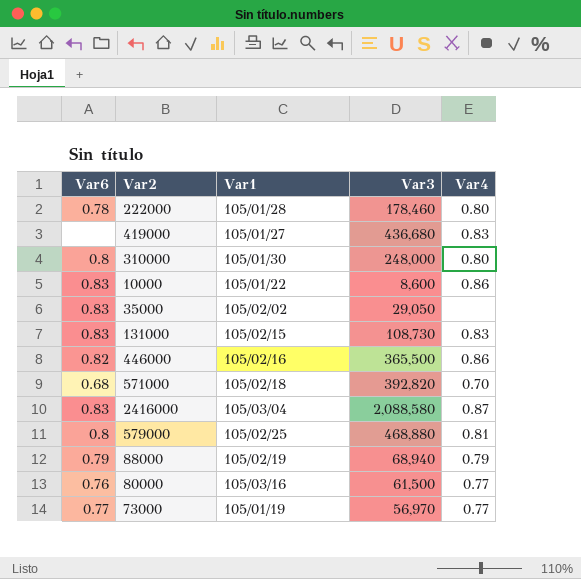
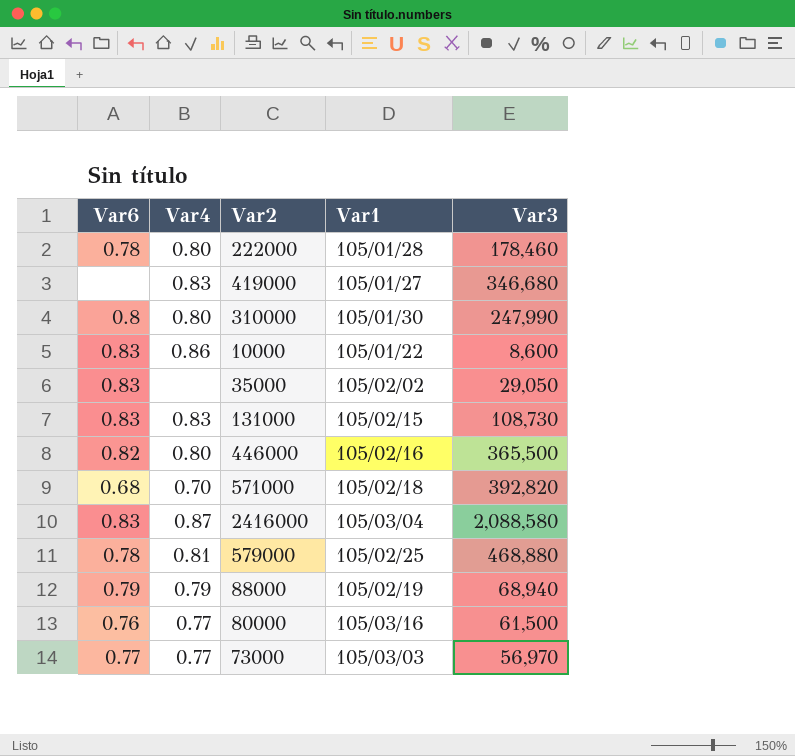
column Var4 | position: 5 -> 2
419000 | Var3: 436,680 -> 346,680
310000 | Var3: 248,000 -> 247,990
446000 | Var4: 0.86 -> 0.80
579000 | Var6: 0.8 -> 0.78
73000 | Var1: 105/01/19 -> 105/03/03

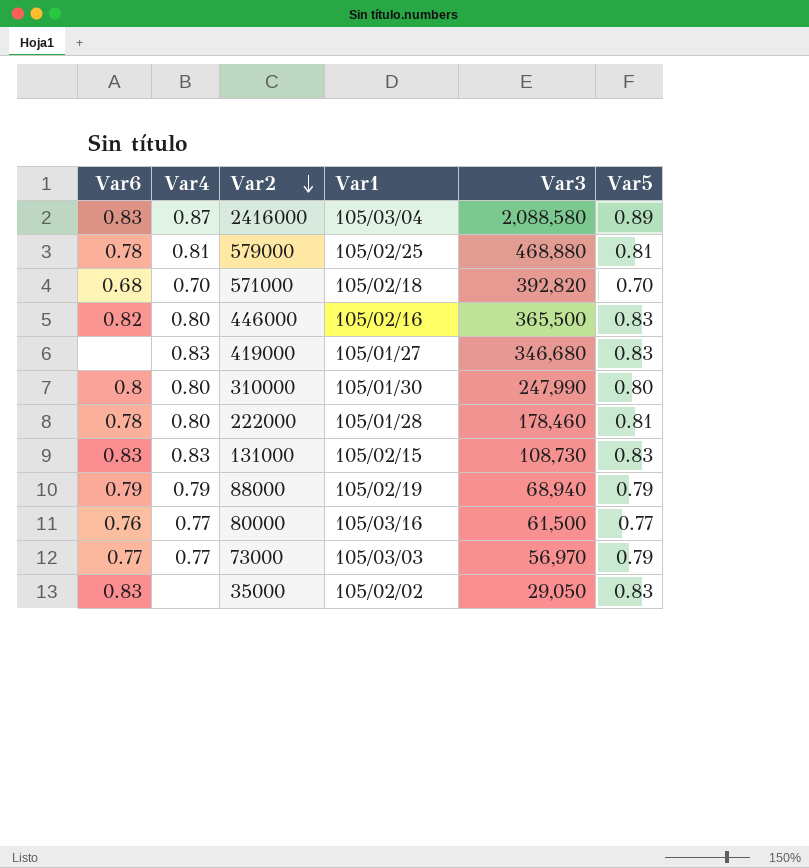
row order: none -> Var2 descending
column Var5 | position: none -> 6
row 10000: 0.83 | 0.86 | 105/01/22 | 8,600 -> none

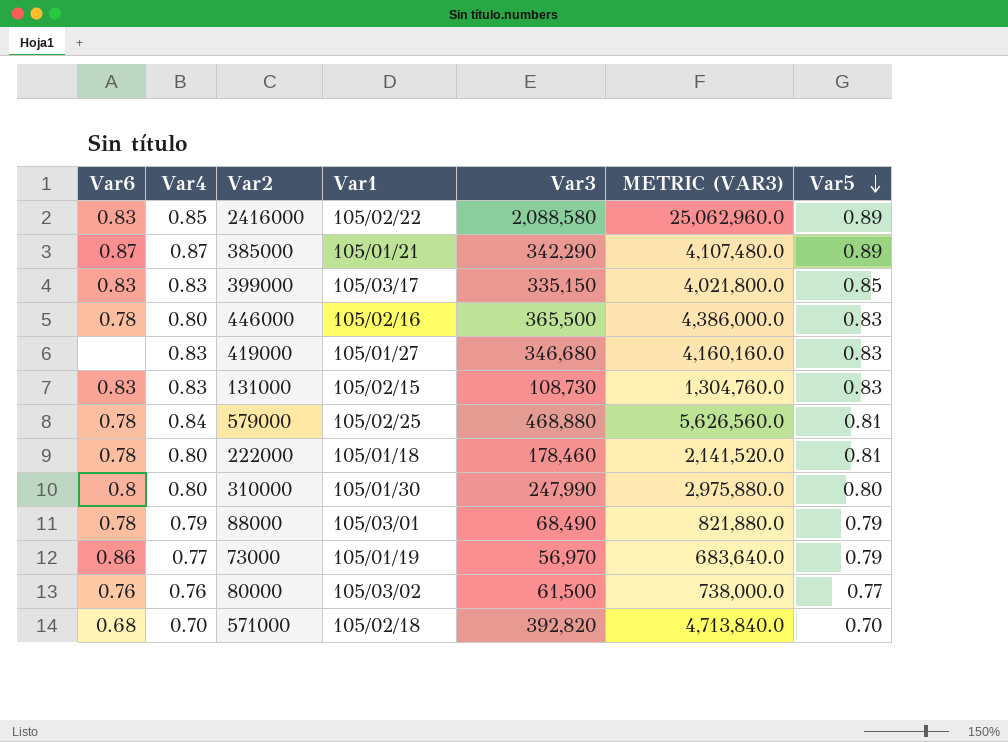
row order: Var2 descending -> Var5 descending
column METRIC (VAR3) | formula: none -> [Var3] * 12
row 35000: 0.83 | none | 105/02/02 | 29,050 | 0.83 -> none
2416000 | Var4: 0.87 -> 0.85
2416000 | Var1: 105/03/04 -> 105/02/22
row 385000: none -> 0.87 | 0.87 | 105/01/21 | 342,290 | 4,107,480.0 | 0.89
row 399000: none -> 0.83 | 0.83 | 105/03/17 | 335,150 | 4,021,800.0 | 0.85
446000 | Var6: 0.82 -> 0.78
579000 | Var4: 0.81 -> 0.84
222000 | Var1: 105/01/28 -> 105/01/18
88000 | Var6: 0.79 -> 0.78
88000 | Var1: 105/02/19 -> 105/03/01
88000 | Var3: 68,940 -> 68,490
73000 | Var6: 0.77 -> 0.86
73000 | Var1: 105/03/03 -> 105/01/19
80000 | Var4: 0.77 -> 0.76
80000 | Var1: 105/03/16 -> 105/03/02

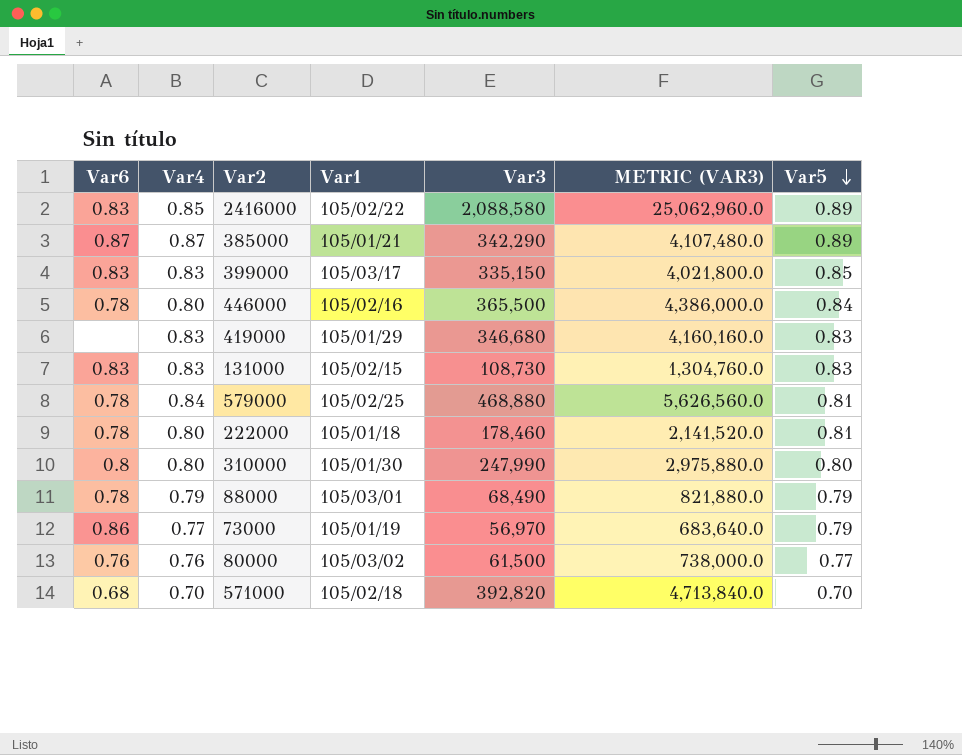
446000 | Var5: 0.83 -> 0.84
419000 | Var1: 105/01/27 -> 105/01/29

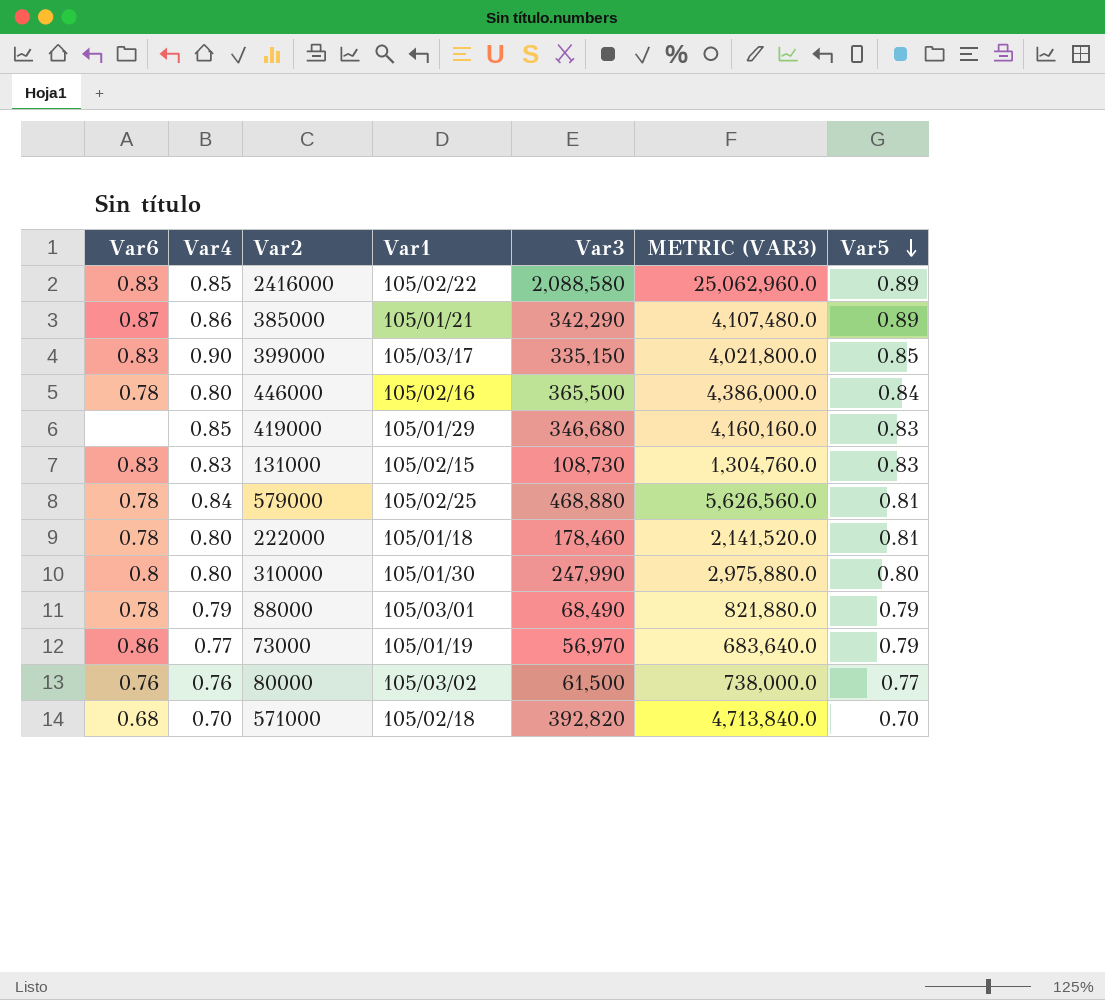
385000 | Var4: 0.87 -> 0.86
399000 | Var4: 0.83 -> 0.90
419000 | Var4: 0.83 -> 0.85

